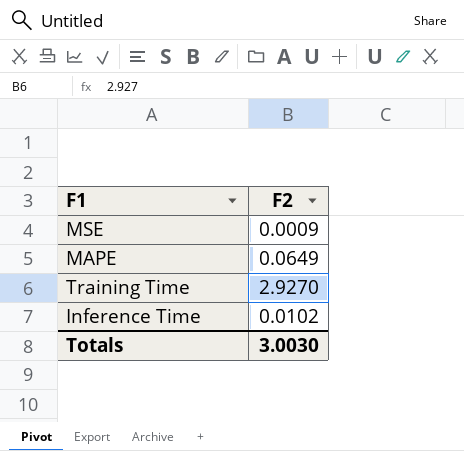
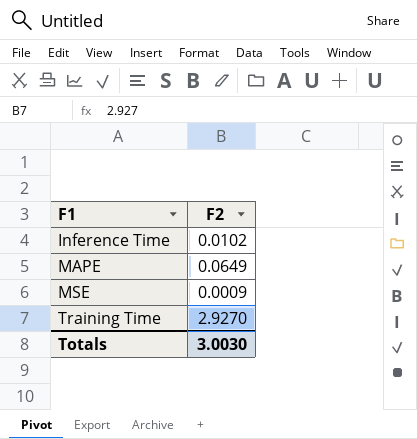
row order: none -> F1 ascending

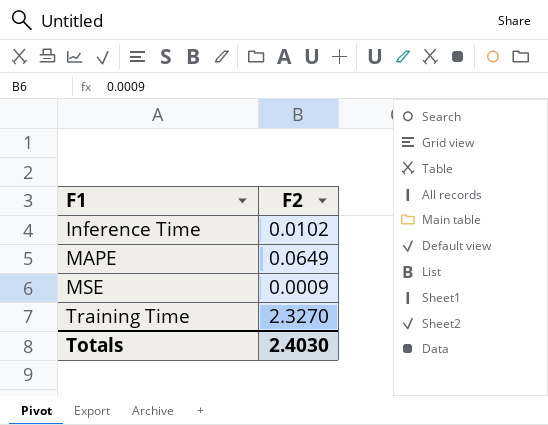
Training Time | F2: 2.9270 -> 2.3270
Totals | F2: 3.0030 -> 2.4030

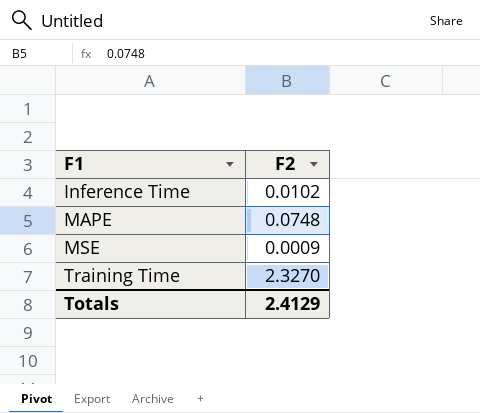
MAPE | F2: 0.0649 -> 0.0748
Totals | F2: 2.4030 -> 2.4129

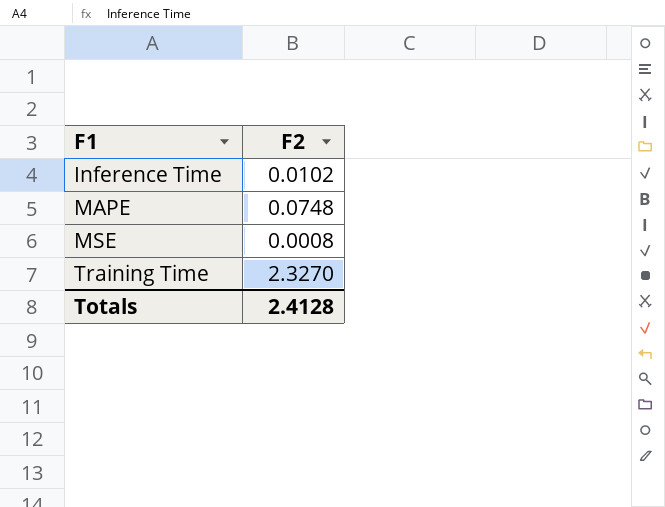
MSE | F2: 0.0009 -> 0.0008
Totals | F2: 2.4129 -> 2.4128

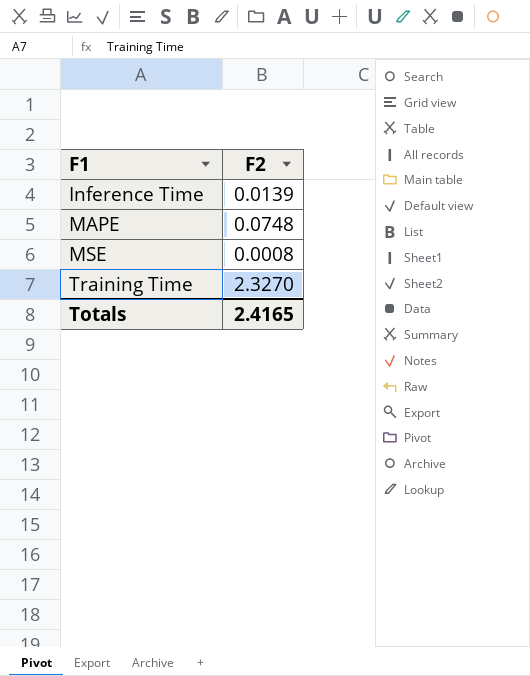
Inference Time | F2: 0.0102 -> 0.0139
Totals | F2: 2.4128 -> 2.4165

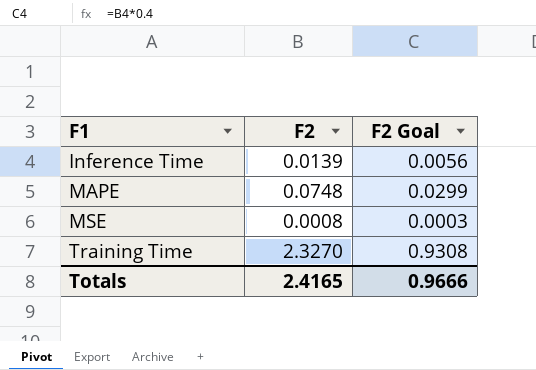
column F2 Goal | formula: none -> [F2] * 0.4

